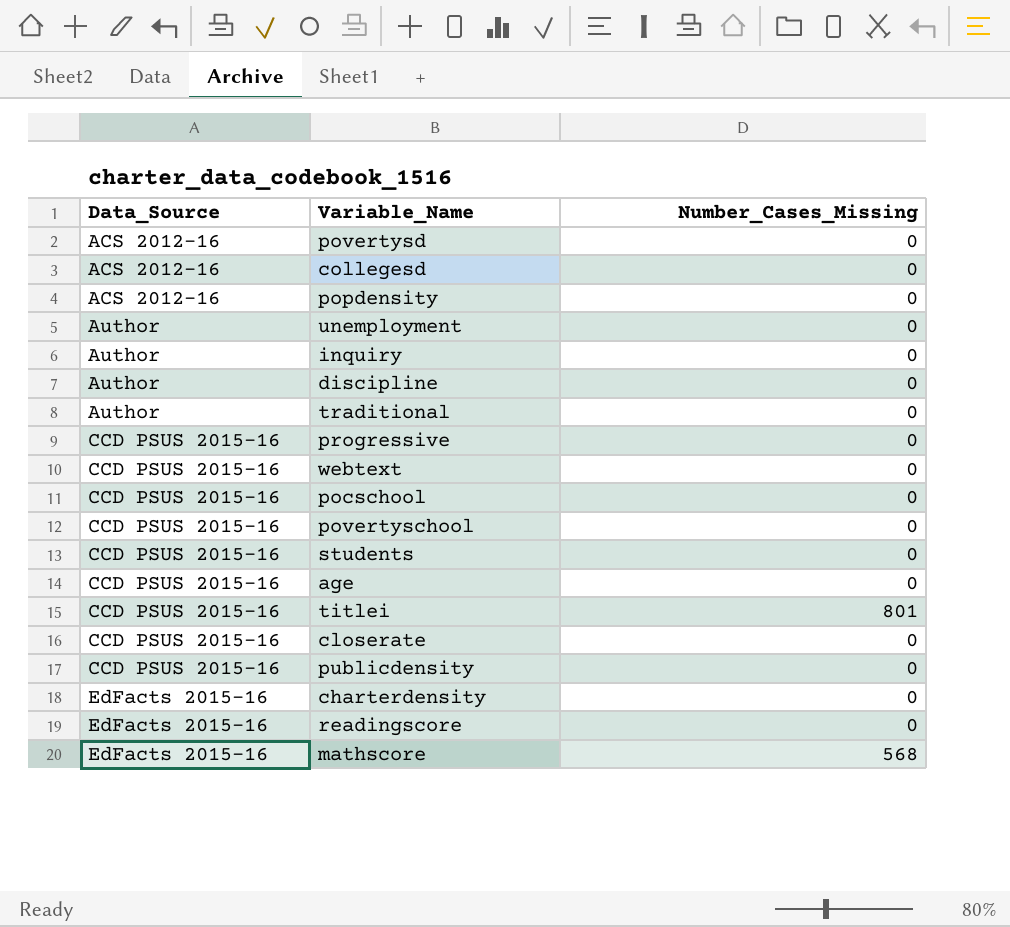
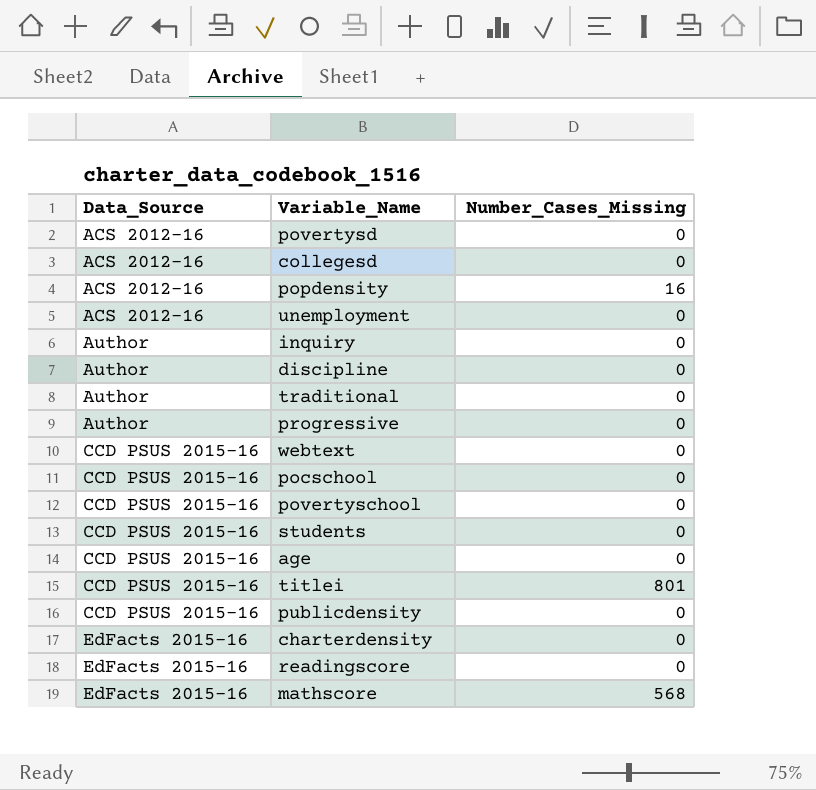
row closerate: CCD PSUS 2015-16 | 0 -> none
popdensity | Number_Cases_Missing: 0 -> 16
unemployment | Data_Source: Author -> ACS 2012-16
progressive | Data_Source: CCD PSUS 2015-16 -> Author

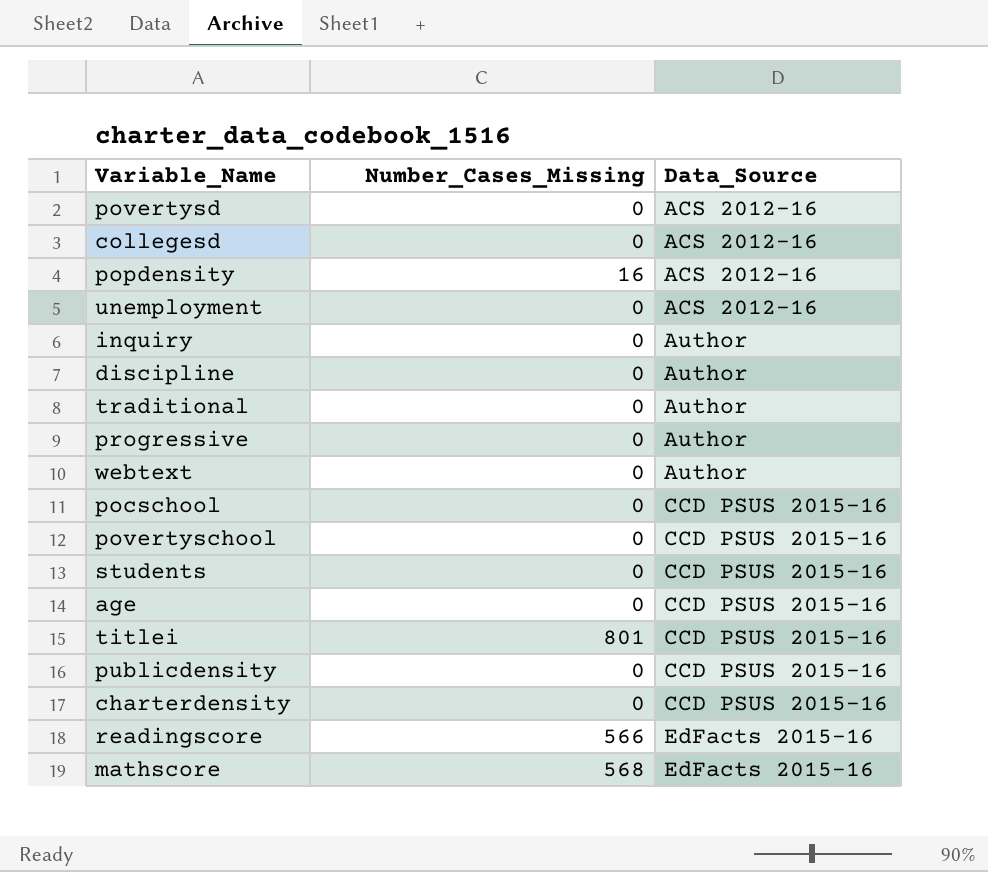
column Data_Source | position: 1 -> 3
webtext | Data_Source: CCD PSUS 2015-16 -> Author
charterdensity | Data_Source: EdFacts 2015-16 -> CCD PSUS 2015-16
readingscore | Number_Cases_Missing: 0 -> 566

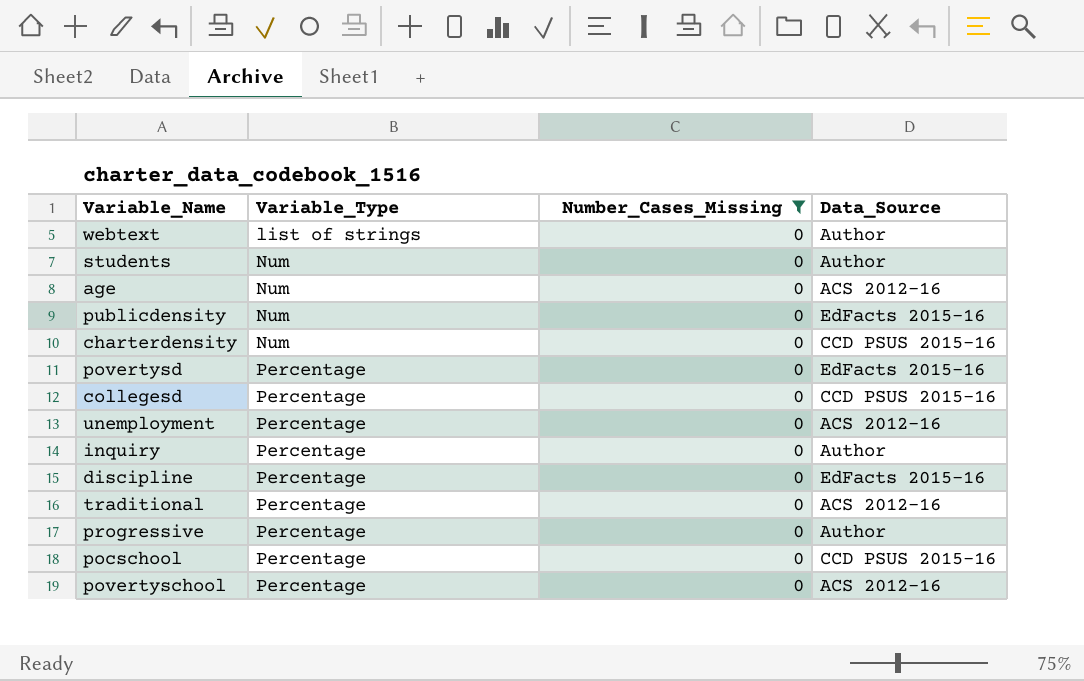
filter: none -> Number_Cases_Missing = 0
row order: Data_Source ascending -> Variable_Type ascending
column Variable_Type | position: none -> 2
students | Data_Source: CCD PSUS 2015-16 -> Author
age | Data_Source: CCD PSUS 2015-16 -> ACS 2012-16
publicdensity | Data_Source: CCD PSUS 2015-16 -> EdFacts 2015-16
povertysd | Data_Source: ACS 2012-16 -> EdFacts 2015-16
collegesd | Data_Source: ACS 2012-16 -> CCD PSUS 2015-16
discipline | Data_Source: Author -> EdFacts 2015-16
traditional | Data_Source: Author -> ACS 2012-16
povertyschool | Data_Source: CCD PSUS 2015-16 -> ACS 2012-16

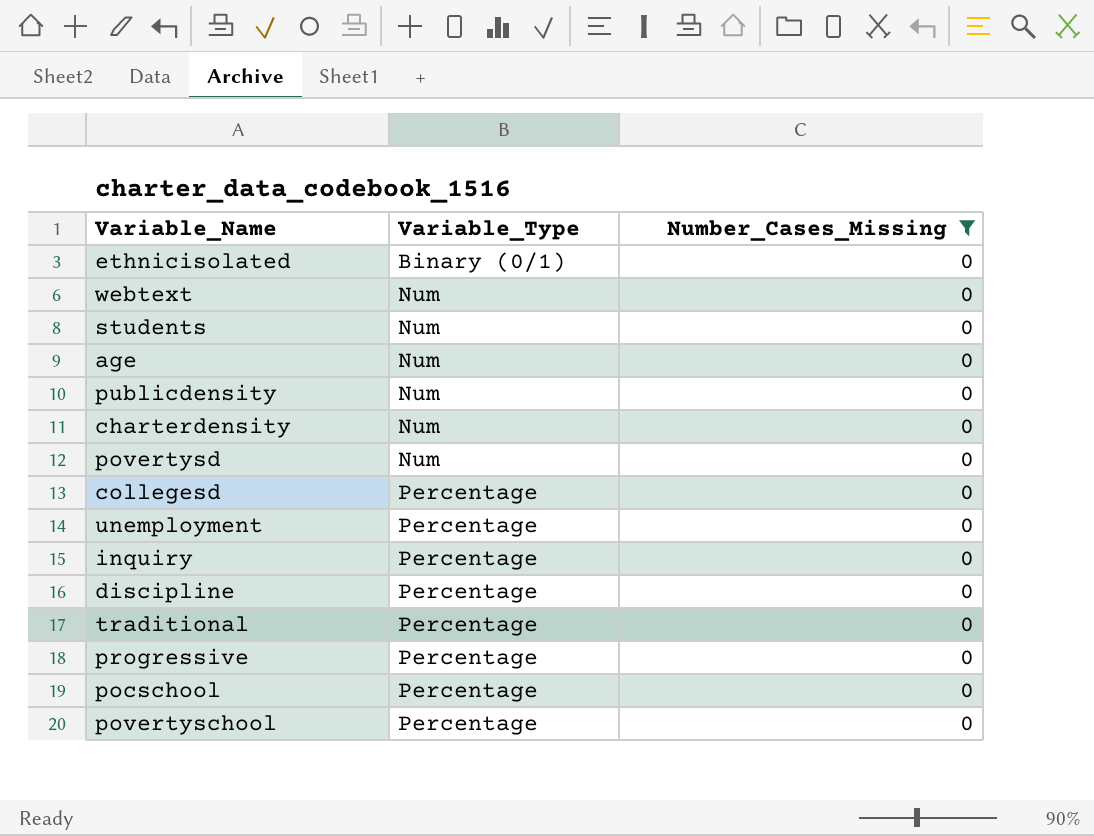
column Data_Source | position: 4 -> none
row ethnicisolated: none -> Binary (0/1) | 0
webtext | Variable_Type: list of strings -> Num
povertysd | Variable_Type: Percentage -> Num

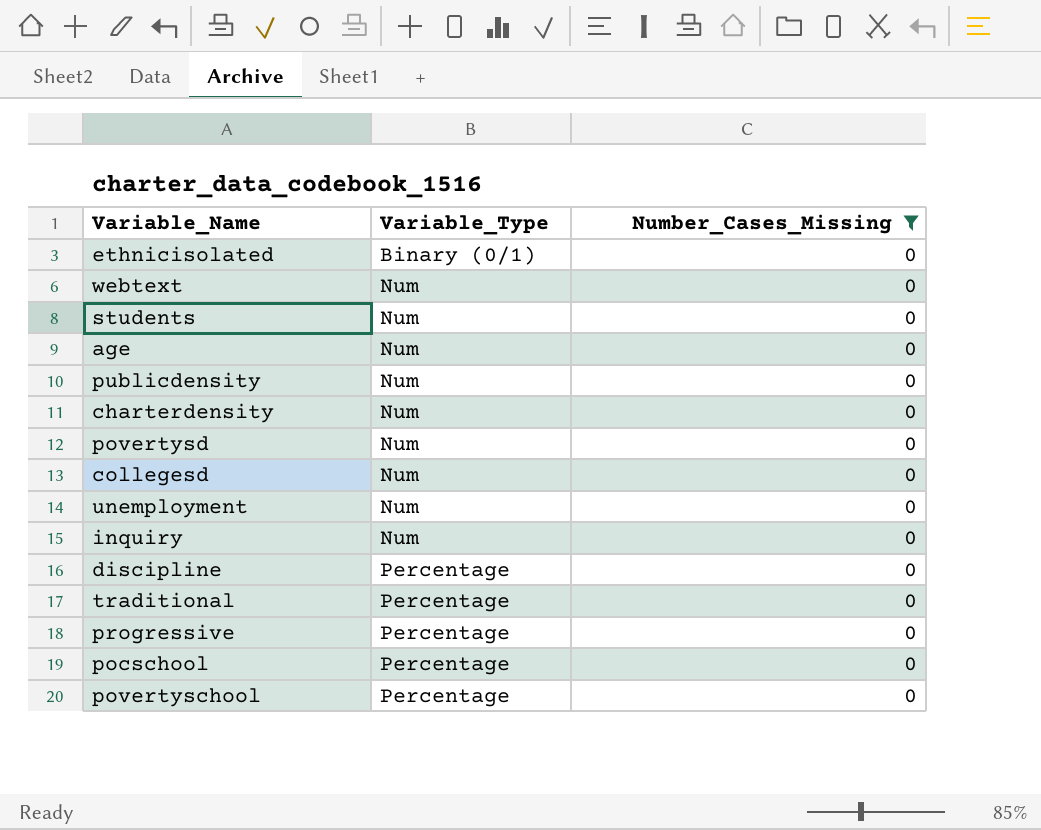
collegesd | Variable_Type: Percentage -> Num
unemployment | Variable_Type: Percentage -> Num
inquiry | Variable_Type: Percentage -> Num

